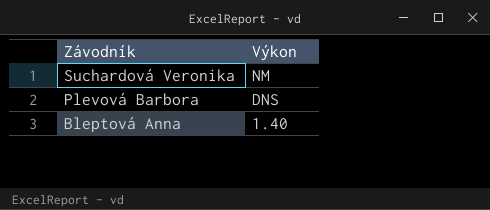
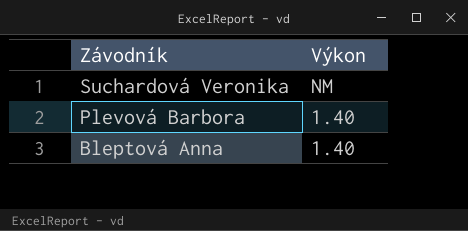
Plevová Barbora | Výkon: DNS -> 1.40

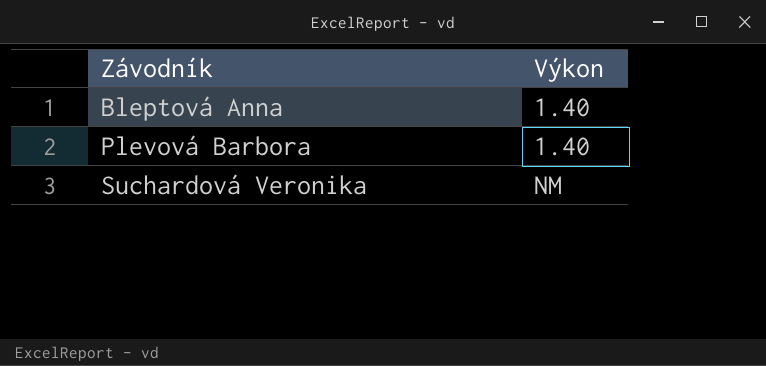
row order: Závodník descending -> Závodník ascending

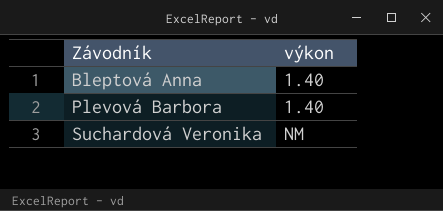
column name: Výkon -> výkon

